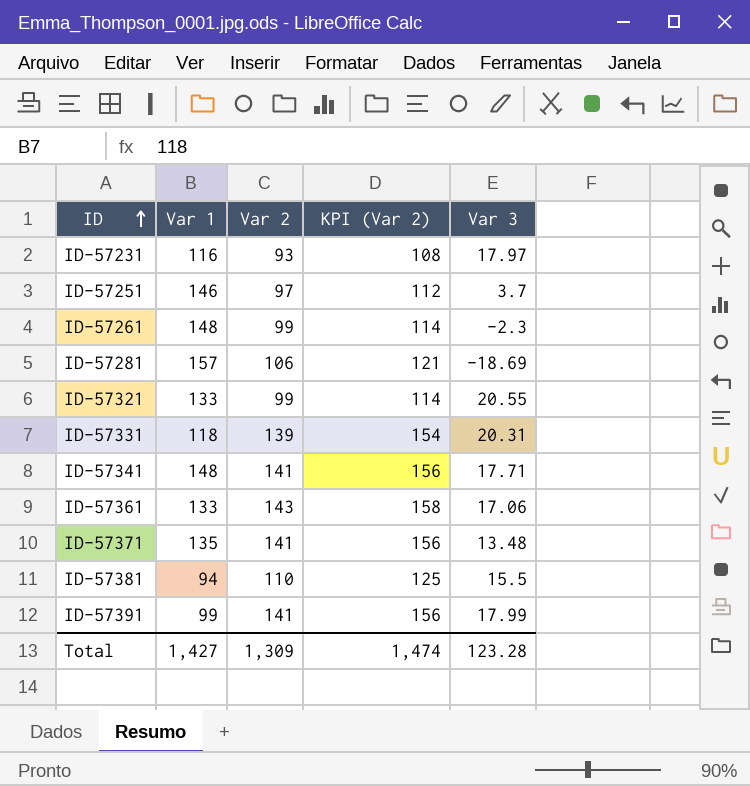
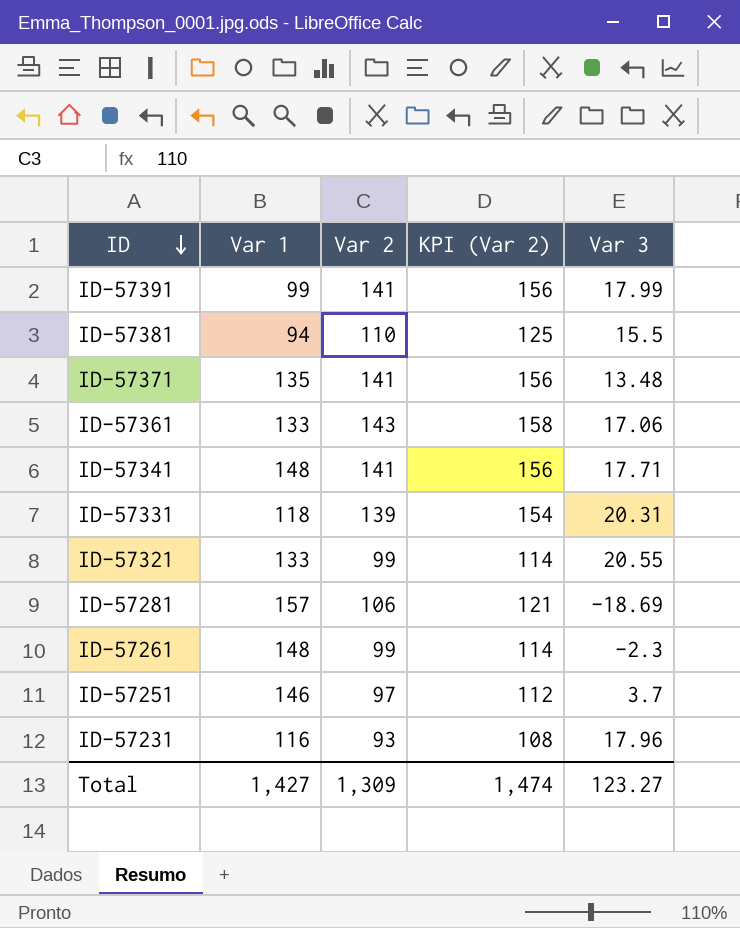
row order: ID ascending -> ID descending
ID-57231 | Var 3: 17.97 -> 17.96
Total | Var 3: 123.28 -> 123.27

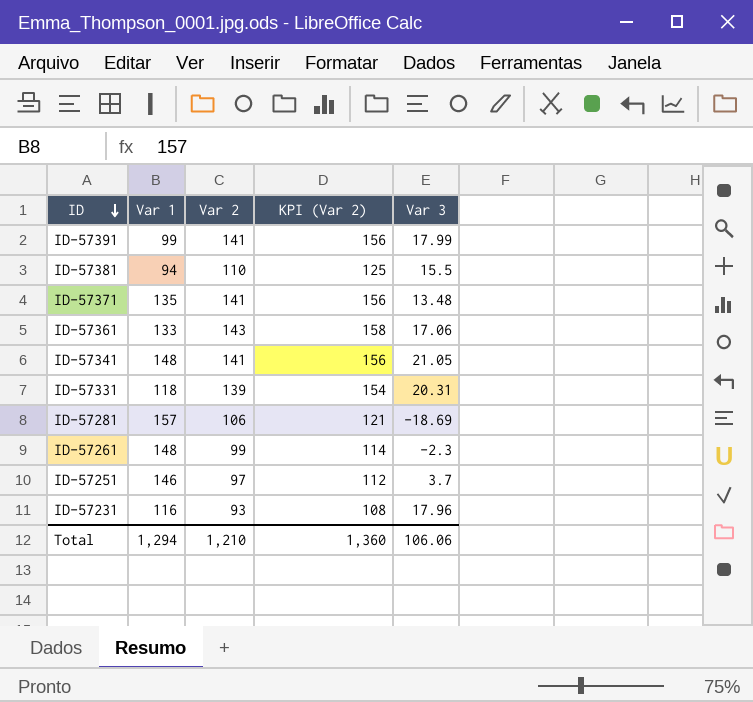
row ID-57321: 133 | 99 | 114 | 20.55 -> none
ID-57341 | Var 3: 17.71 -> 21.05
Total | Var 1: 1,427 -> 1,294
Total | Var 2: 1,309 -> 1,210
Total | KPI (Var 2): 1,474 -> 1,360
Total | Var 3: 123.27 -> 106.06

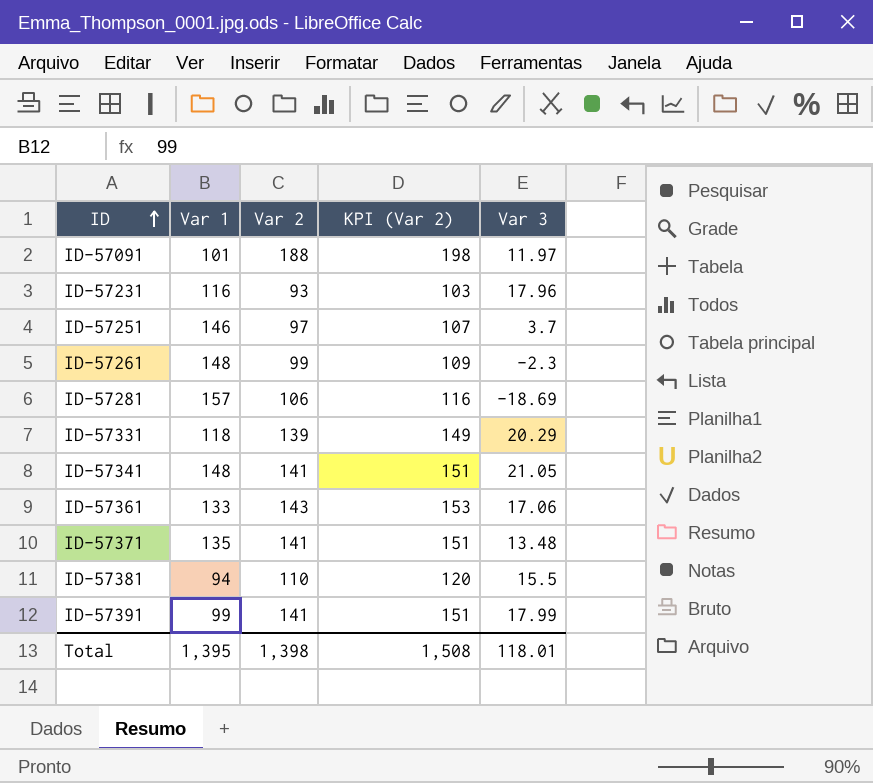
row order: ID descending -> ID ascending
column KPI (Var 2) | formula: [Var 2] + 15 -> [Var 2] + 10
row ID-57091: none -> 101 | 188 | 198 | 11.97
ID-57331 | Var 3: 20.31 -> 20.29
Total | Var 1: 1,294 -> 1,395
Total | Var 2: 1,210 -> 1,398
Total | KPI (Var 2): 1,360 -> 1,508
Total | Var 3: 106.06 -> 118.01

